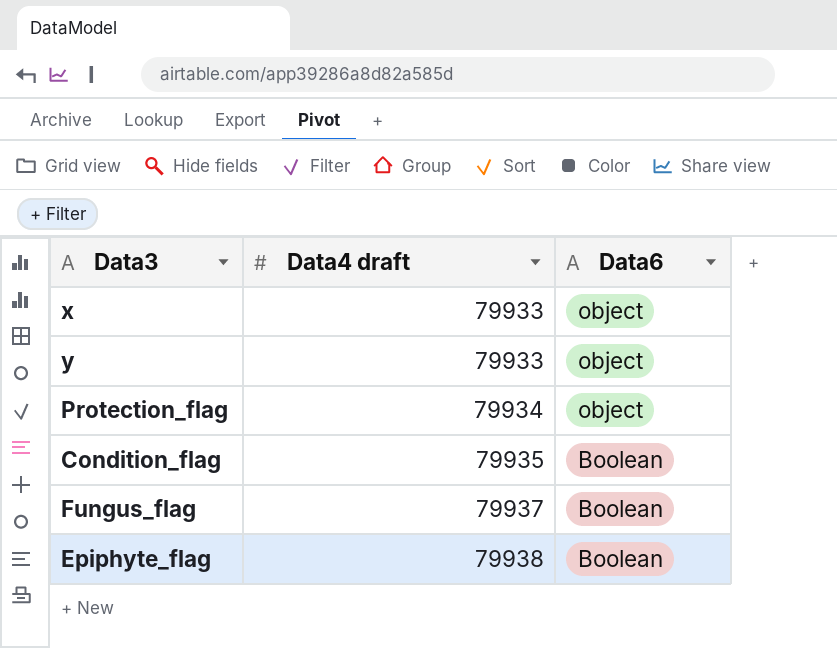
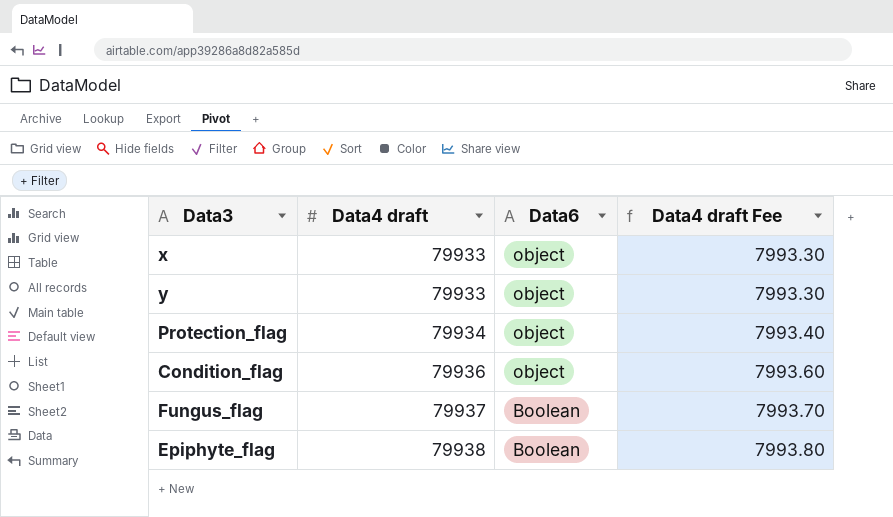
column Data4 draft Fee | formula: none -> [Data4 draft] * 0.1
Condition_flag | Data4 draft: 79935 -> 79936
Condition_flag | Data6: Boolean -> object

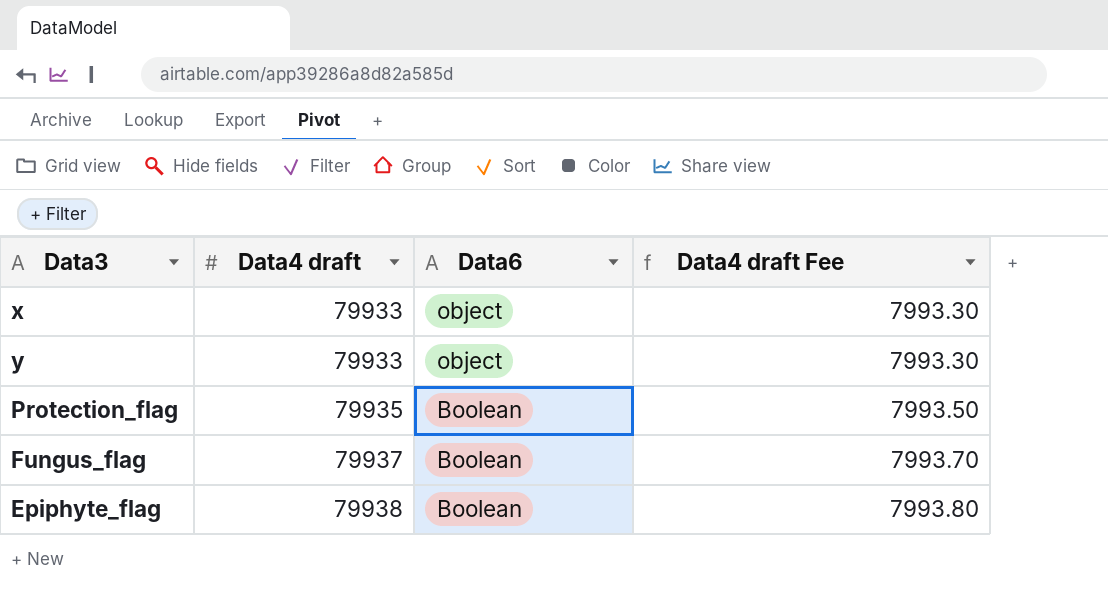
row Condition_flag: 79936 | object | 7993.60 -> none
Protection_flag | Data4 draft: 79934 -> 79935
Protection_flag | Data6: object -> Boolean
Protection_flag | Data4 draft Fee: 7993.40 -> 7993.50

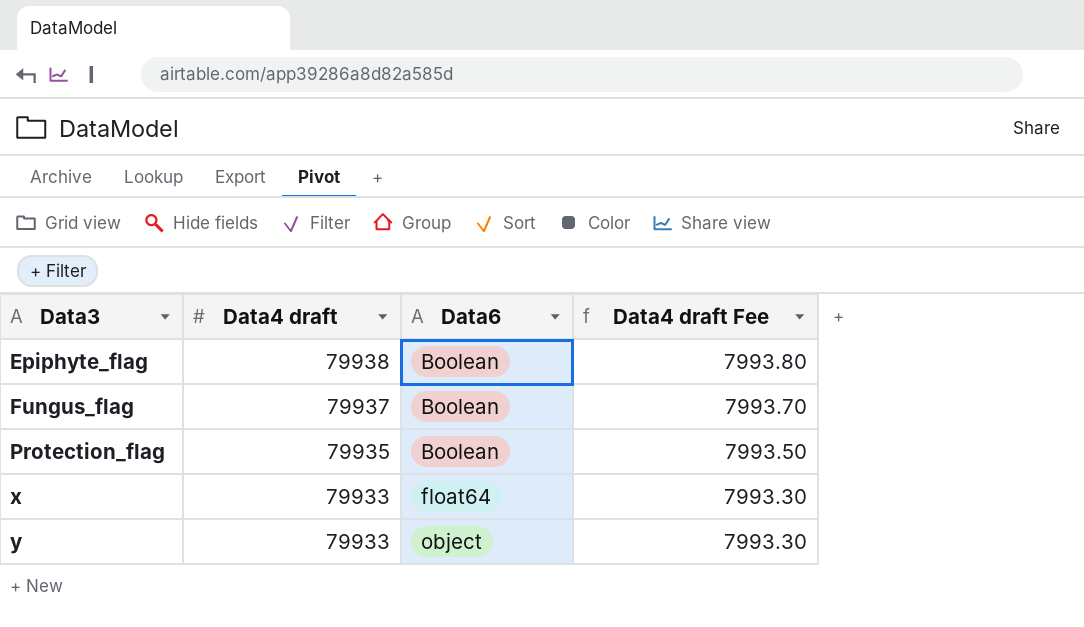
row order: Data4 draft ascending -> Data3 ascending
x | Data6: object -> float64

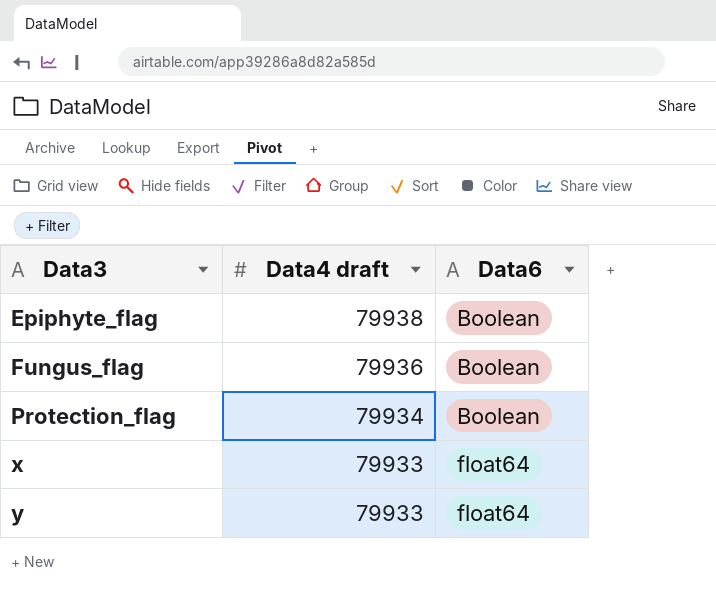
column Data4 draft Fee | formula: [Data4 draft] * 0.1 -> none
Fungus_flag | Data4 draft: 79937 -> 79936
Protection_flag | Data4 draft: 79935 -> 79934
y | Data6: object -> float64

